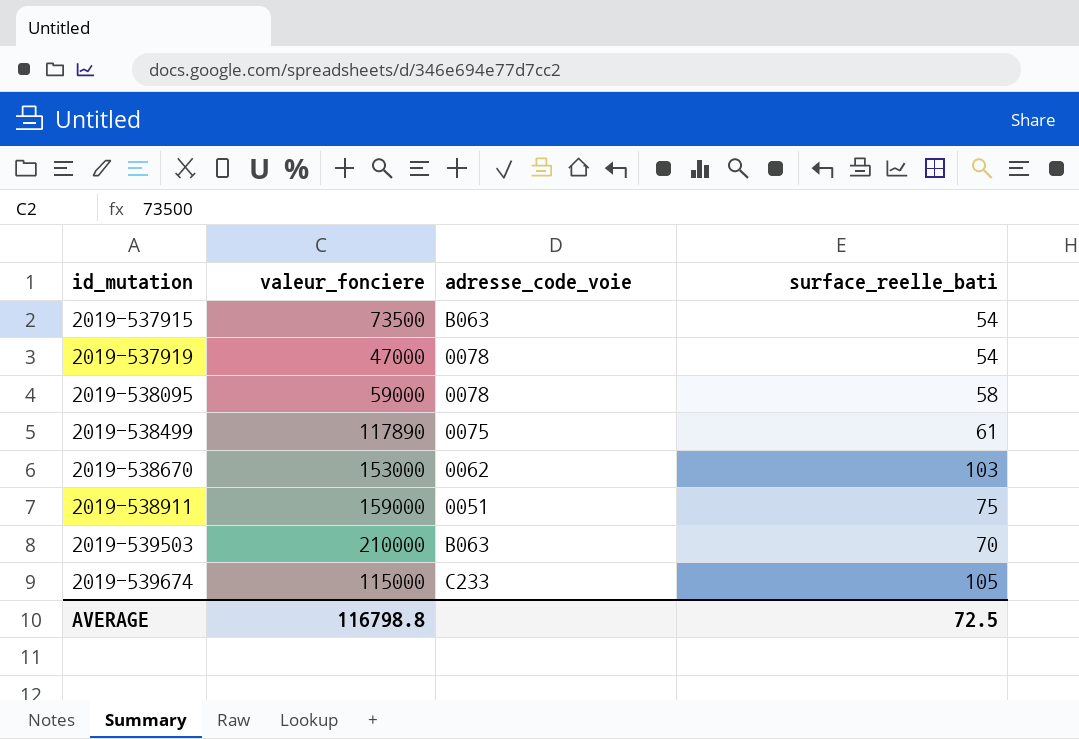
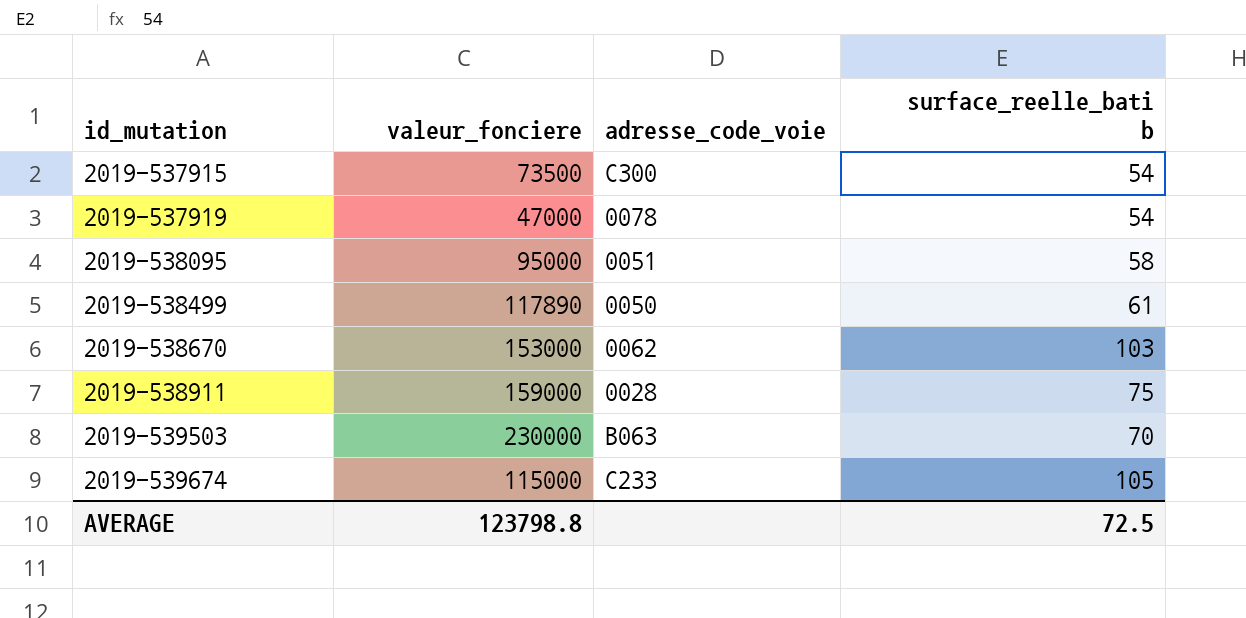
column name: surface_reelle_bati -> surface_reelle_bati b
2019-537915 | adresse_code_voie: B063 -> C300
2019-538095 | valeur_fonciere: 59000 -> 95000
2019-538095 | adresse_code_voie: 0078 -> 0051
2019-538499 | adresse_code_voie: 0075 -> 0050
2019-538911 | adresse_code_voie: 0051 -> 0028
2019-539503 | valeur_fonciere: 210000 -> 230000
AVERAGE | valeur_fonciere: 116798.8 -> 123798.8

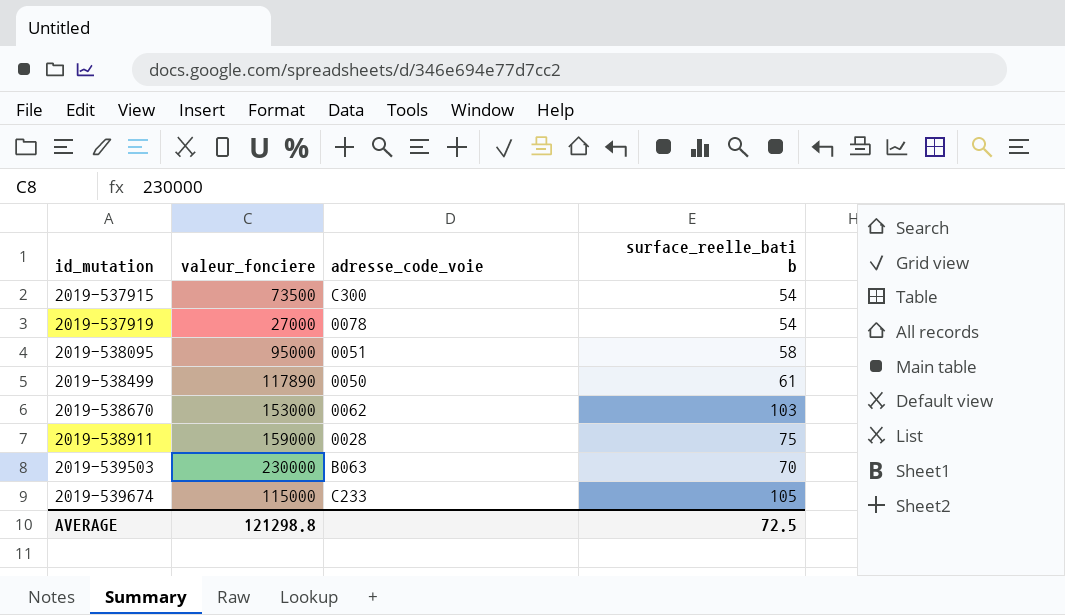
2019-537919 | valeur_fonciere: 47000 -> 27000
AVERAGE | valeur_fonciere: 123798.8 -> 121298.8

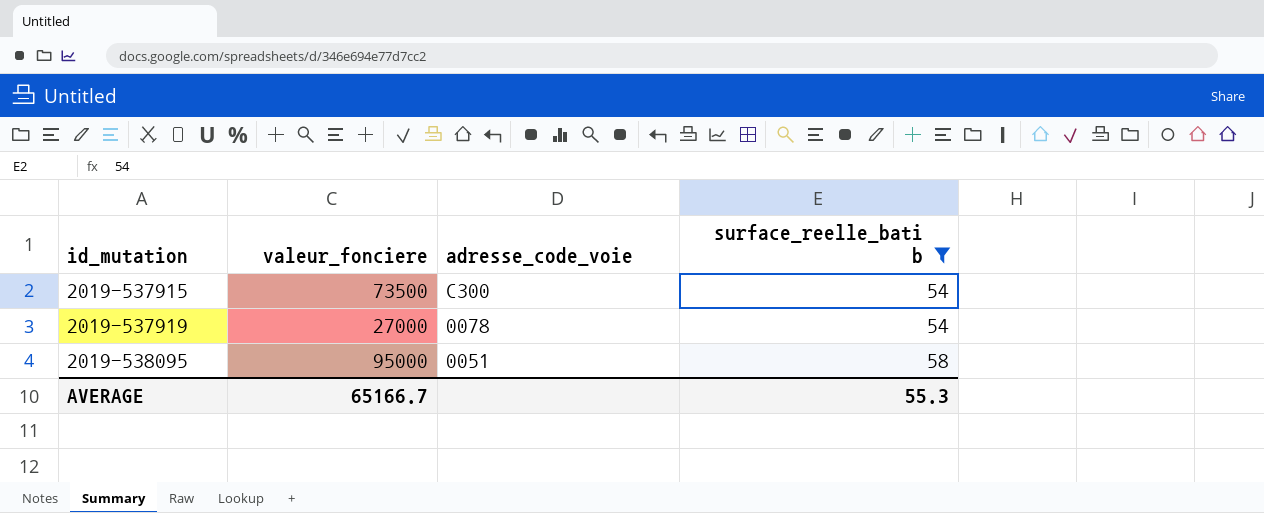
filter: none -> surface_reelle_bati b <= 58
AVERAGE | valeur_fonciere: 121298.8 -> 65166.7
AVERAGE | surface_reelle_bati b: 72.5 -> 55.3

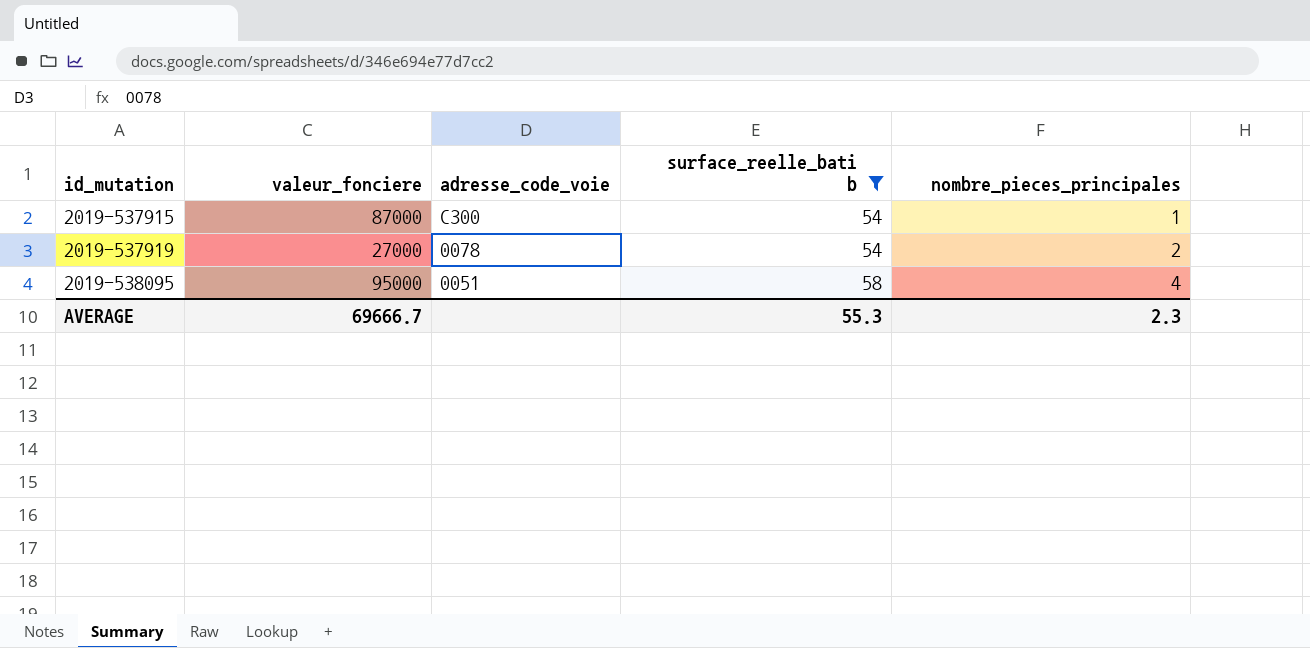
column nombre_pieces_principales | position: none -> 5
2019-537915 | valeur_fonciere: 73500 -> 87000
AVERAGE | valeur_fonciere: 65166.7 -> 69666.7

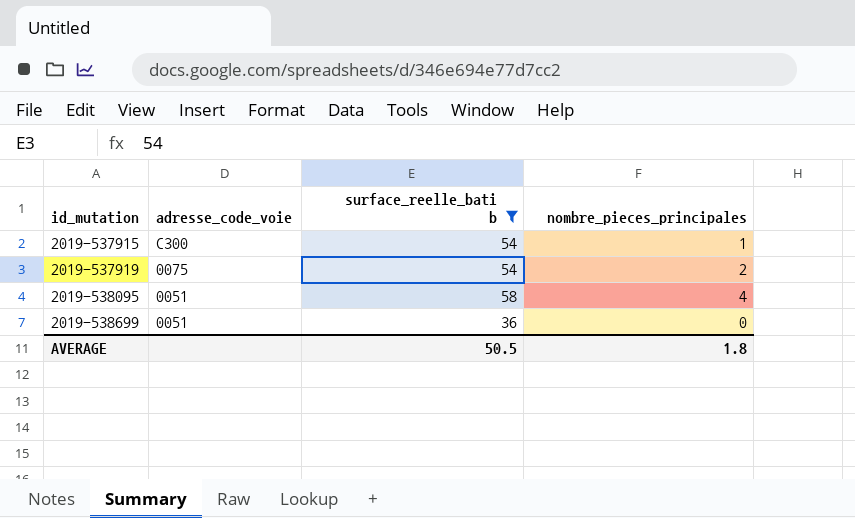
column valeur_fonciere | position: 2 -> none
2019-537919 | adresse_code_voie: 0078 -> 0075
row 2019-538699: none -> 0051 | 36 | 0
AVERAGE | surface_reelle_bati b: 55.3 -> 50.5
AVERAGE | nombre_pieces_principales: 2.3 -> 1.8

